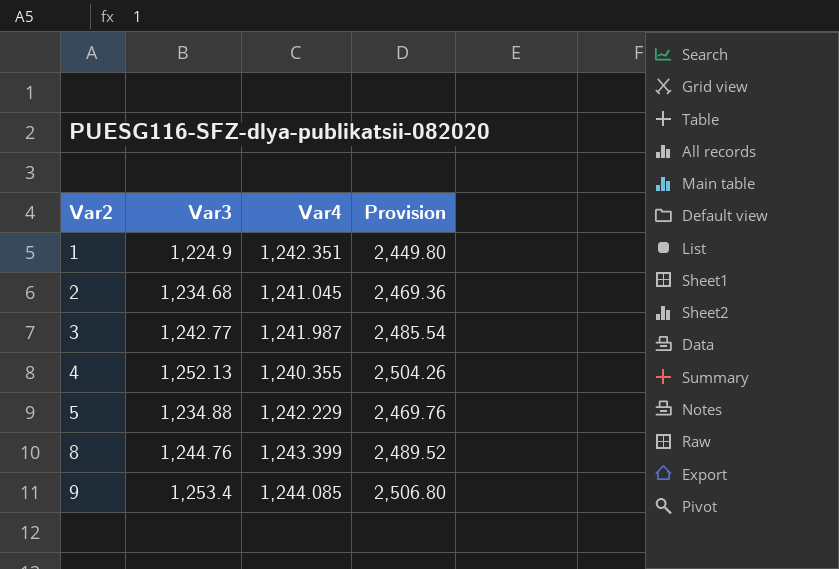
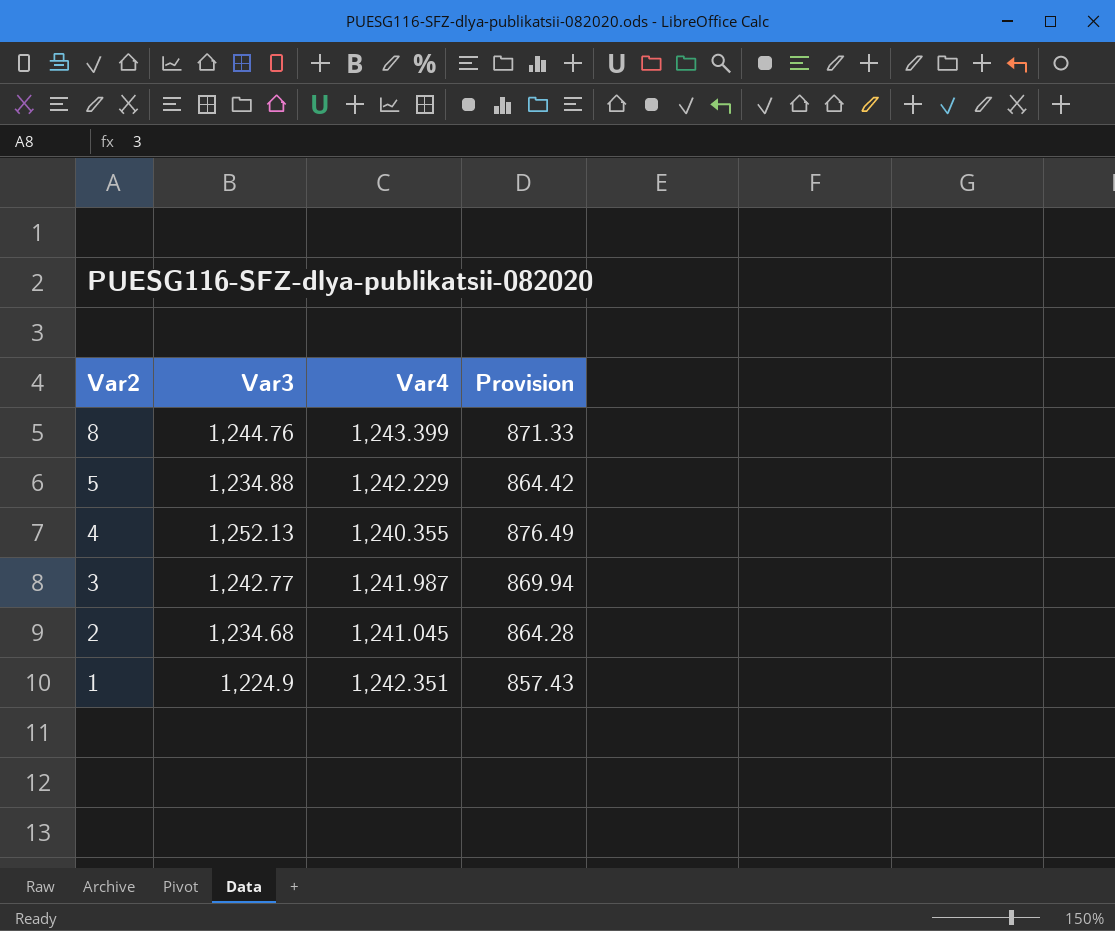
row order: Var2 ascending -> Var2 descending
column Provision | formula: [Var3] * 2 -> [Var3] * 0.7
row 9: 1,253.4 | 1,244.085 | 2,506.80 -> none

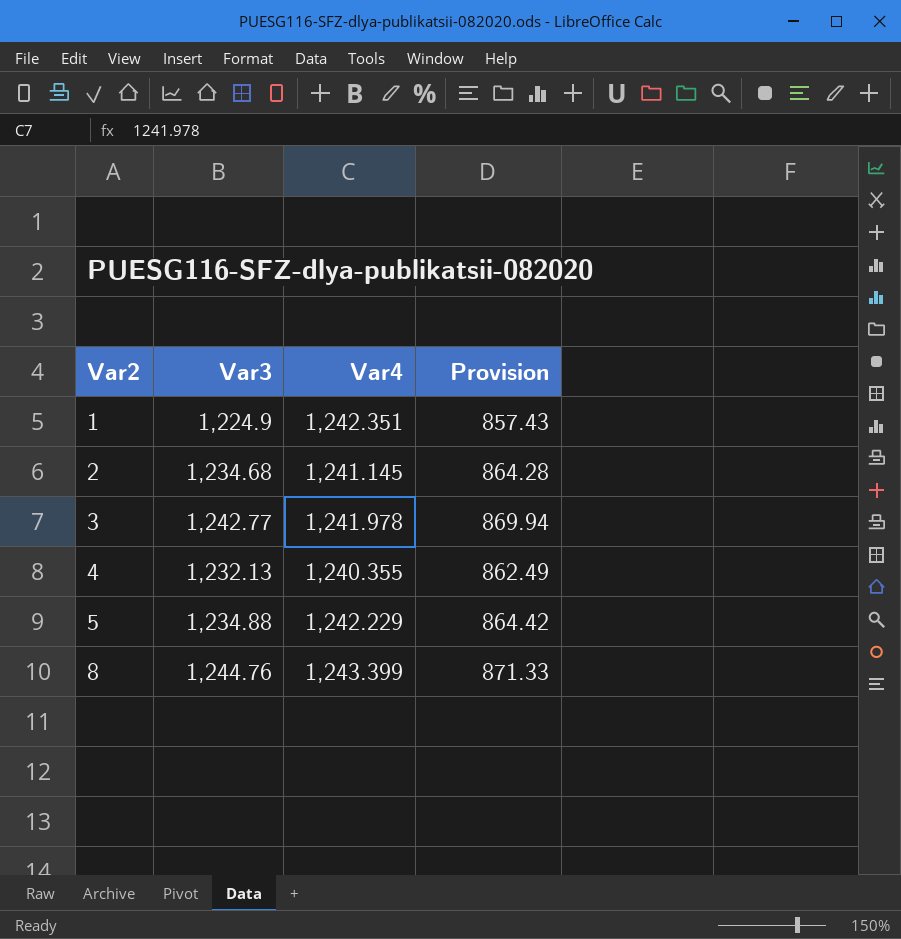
row order: Var2 descending -> Var2 ascending
2 | Var4: 1,241.045 -> 1,241.145
3 | Var4: 1,241.987 -> 1,241.978
4 | Var3: 1,252.13 -> 1,232.13
4 | Provision: 876.49 -> 862.49

